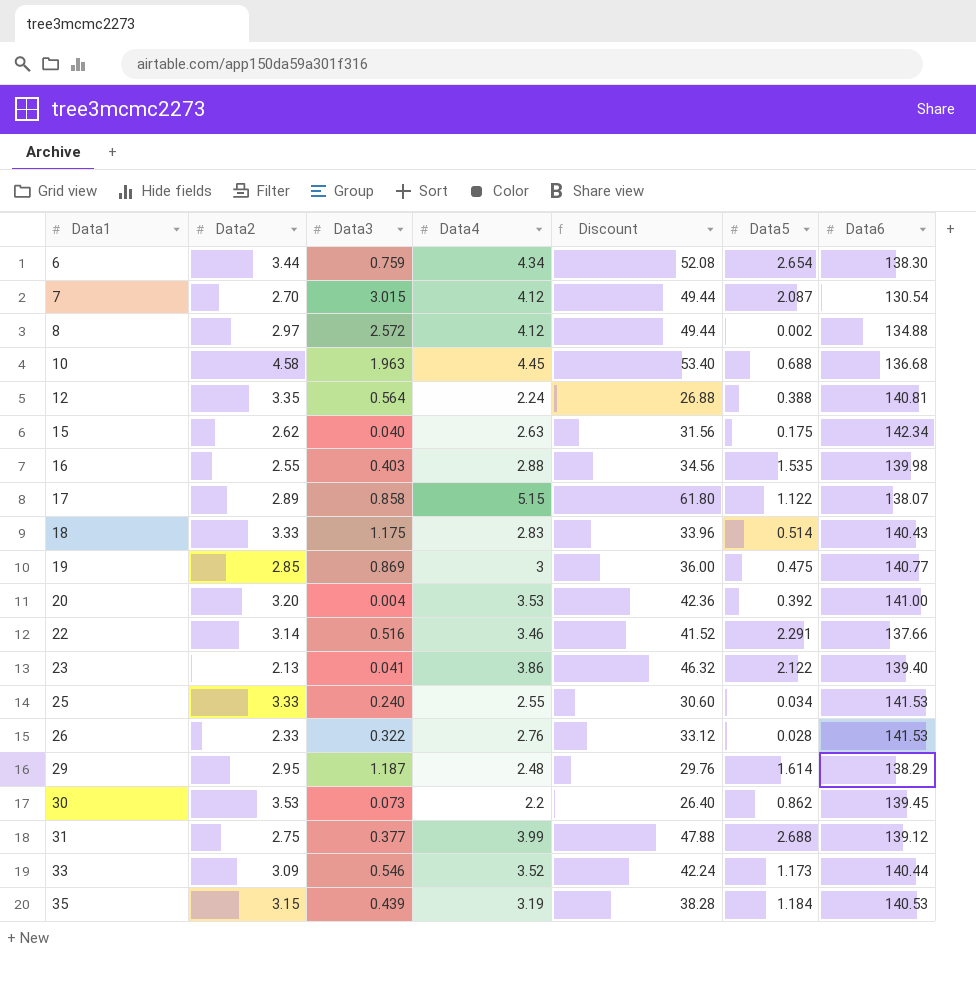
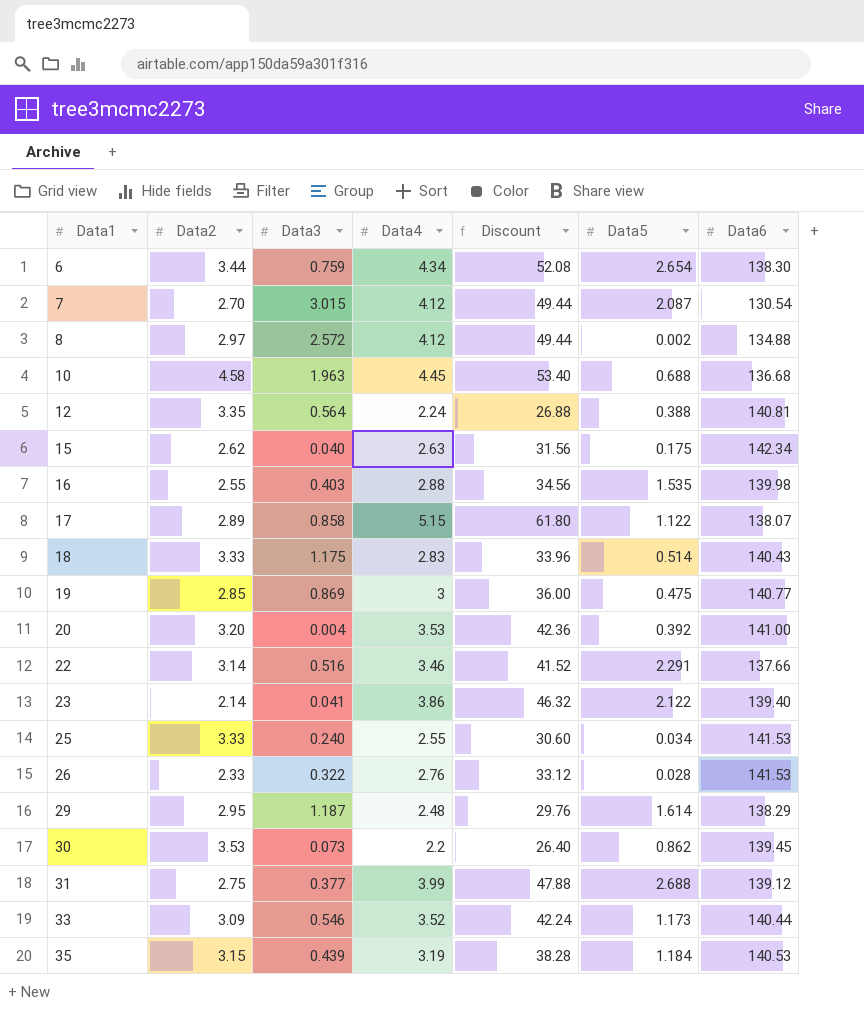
23 | Data2: 2.13 -> 2.14

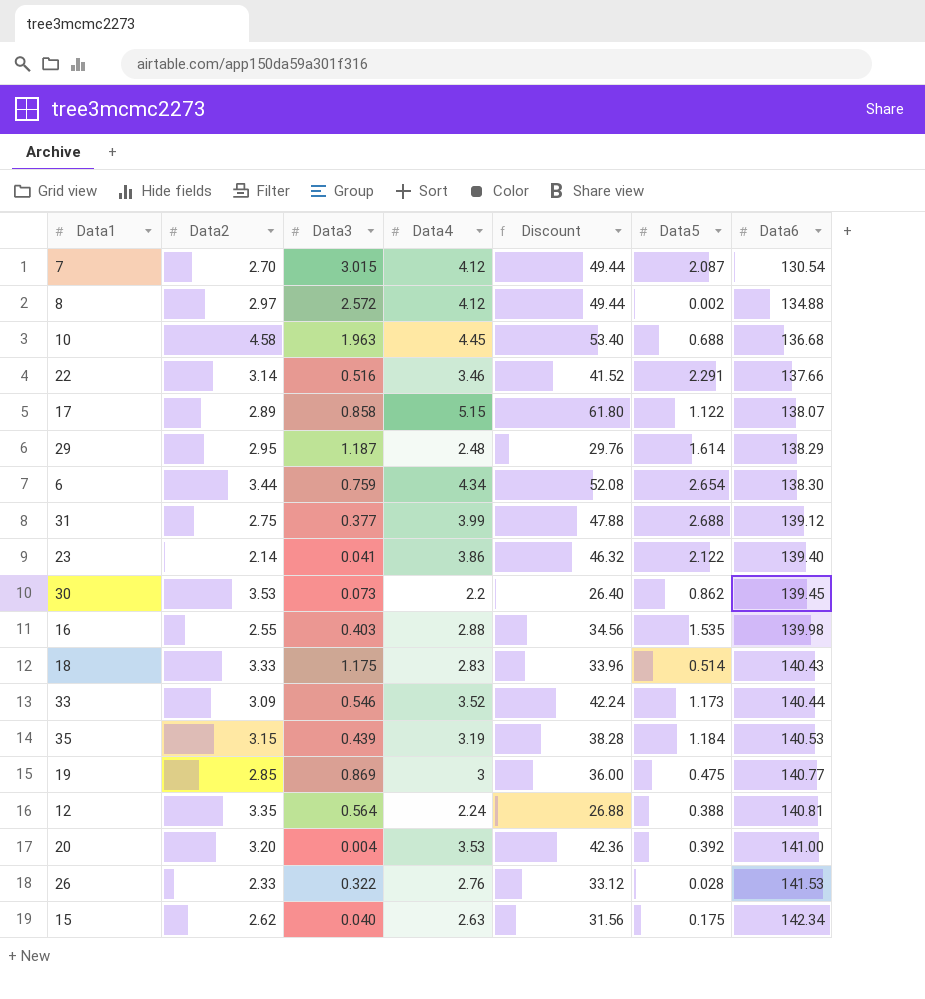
row order: Data1 ascending -> Data6 ascending
row 25: 3.33 | 0.240 | 2.55 | 30.60 | 0.034 | 141.53 -> none

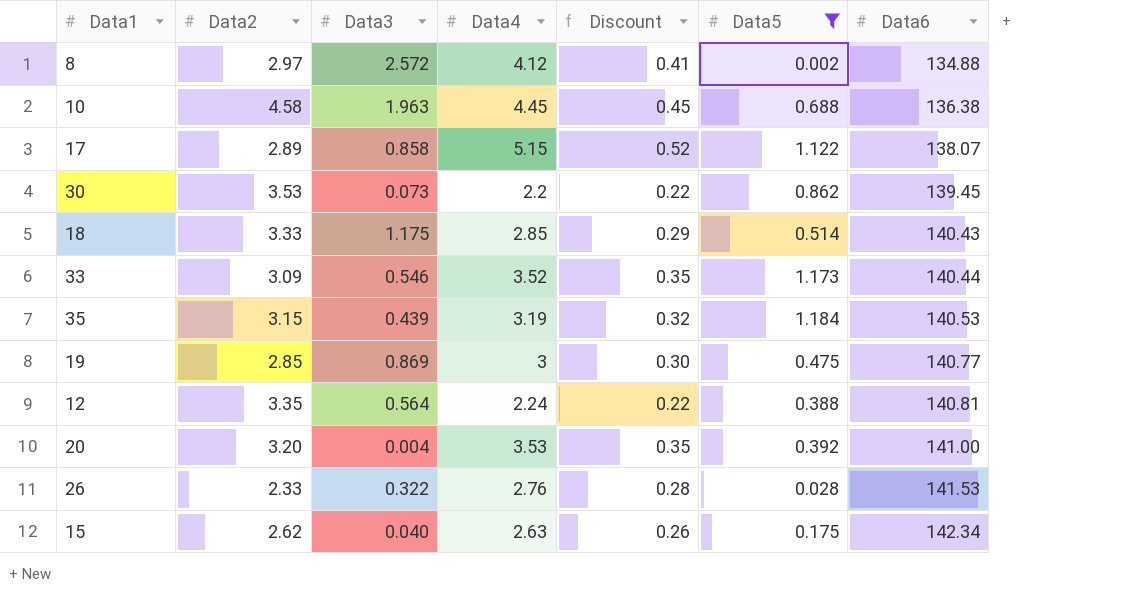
filter: none -> Data5 <= 1.184
column Discount | formula: [Data4] * 12 -> [Data4] * 0.1
10 | Data6: 136.68 -> 136.38
18 | Data4: 2.83 -> 2.85

